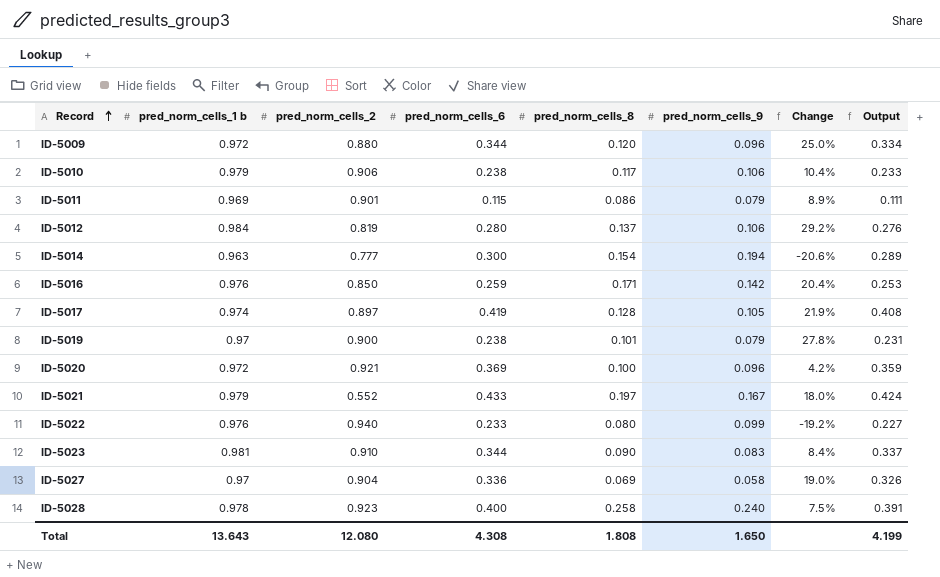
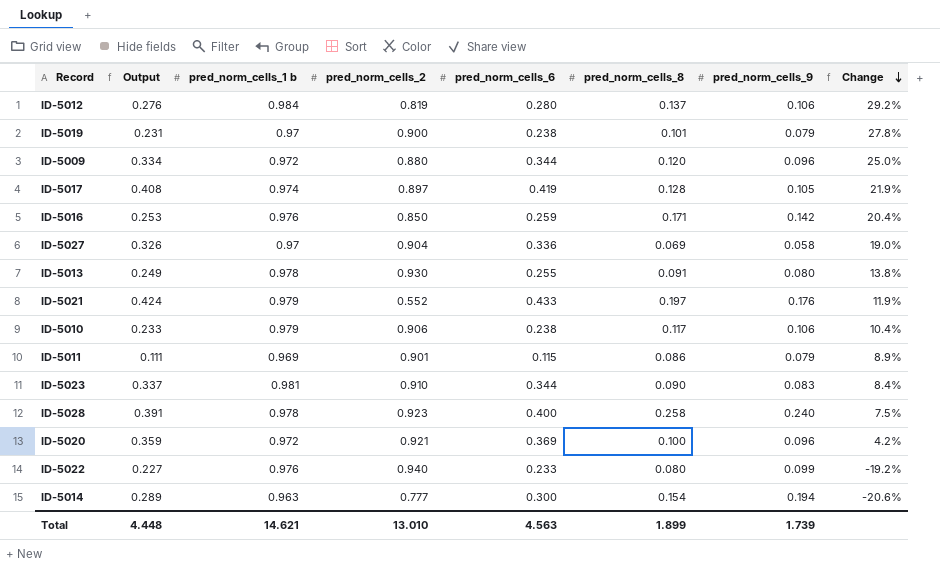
row order: Record ascending -> Change descending
column Output | position: 8 -> 2
row ID-5013: none -> 0.249 | 0.978 | 0.930 | 0.255 | 0.091 | 0.080 | 13.8%
ID-5021 | pred_norm_cells_9: 0.167 -> 0.176
ID-5021 | Change: 18.0% -> 11.9%
Total | Output: 4.199 -> 4.448
Total | pred_norm_cells_1 b: 13.643 -> 14.621
Total | pred_norm_cells_2: 12.080 -> 13.010
Total | pred_norm_cells_6: 4.308 -> 4.563
Total | pred_norm_cells_8: 1.808 -> 1.899
Total | pred_norm_cells_9: 1.650 -> 1.739

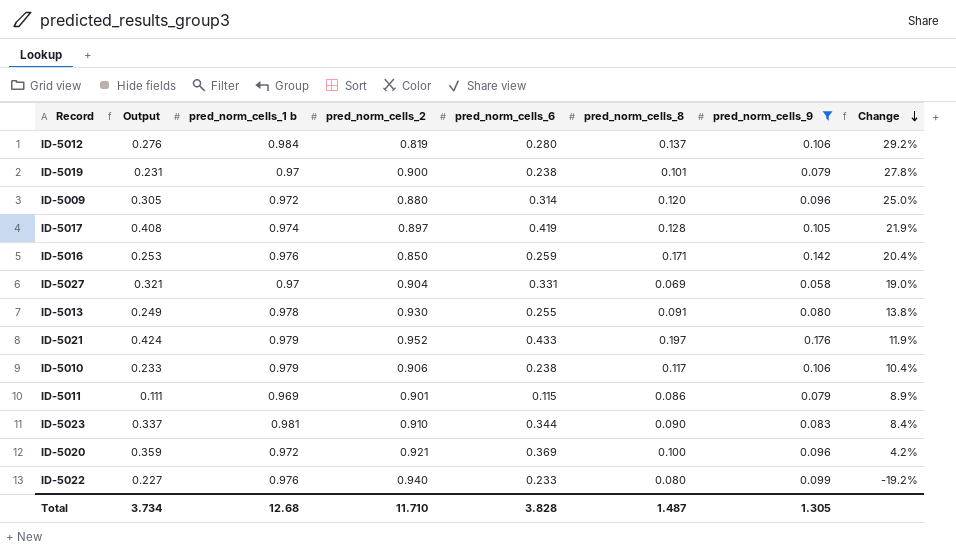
filter: none -> pred_norm_cells_9 <= 0.176
ID-5009 | Output: 0.334 -> 0.305
ID-5009 | pred_norm_cells_6: 0.344 -> 0.314
ID-5027 | Output: 0.326 -> 0.321
ID-5027 | pred_norm_cells_6: 0.336 -> 0.331
ID-5021 | pred_norm_cells_2: 0.552 -> 0.952
Total | Output: 4.448 -> 3.734
Total | pred_norm_cells_1 b: 14.621 -> 12.68
Total | pred_norm_cells_2: 13.010 -> 11.710
Total | pred_norm_cells_6: 4.563 -> 3.828
Total | pred_norm_cells_8: 1.899 -> 1.487
Total | pred_norm_cells_9: 1.739 -> 1.305

